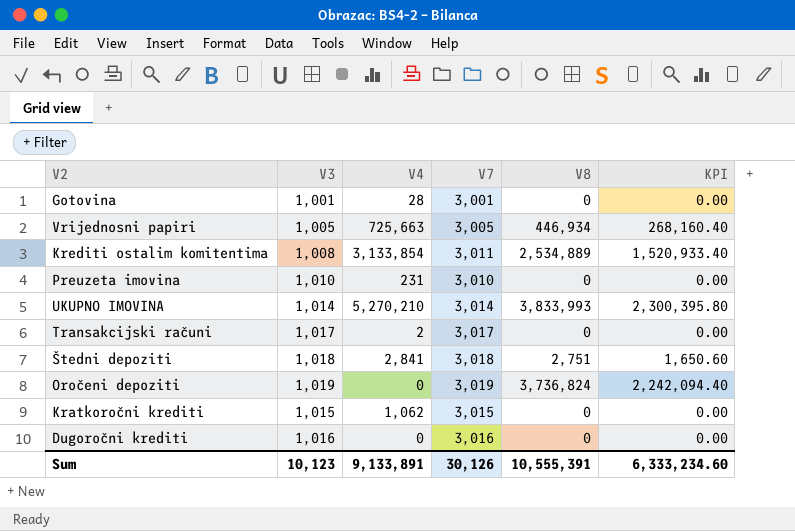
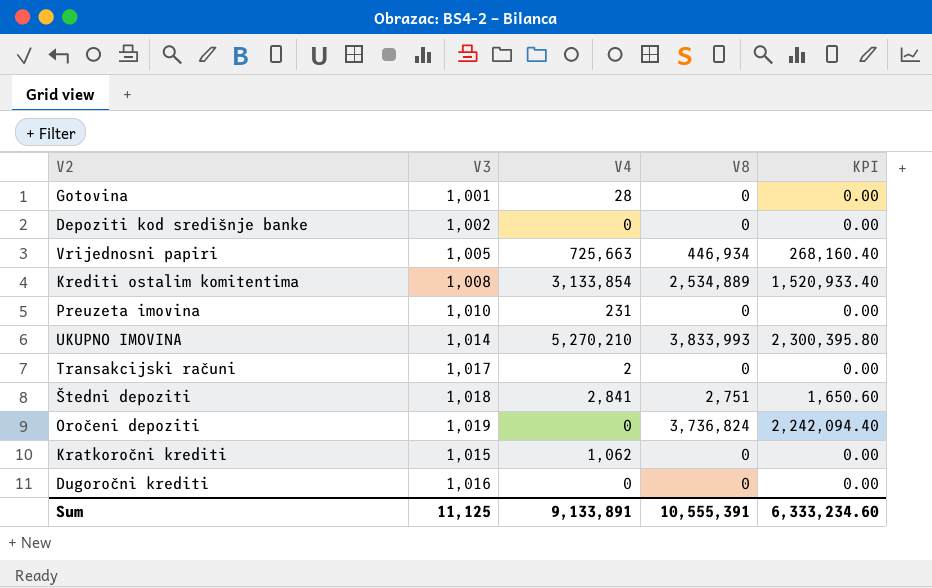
column V7 | position: 4 -> none
row Depoziti kod središnje banke: none -> 1,002 | 0 | 0 | 0.00
Sum | V3: 10,123 -> 11,125

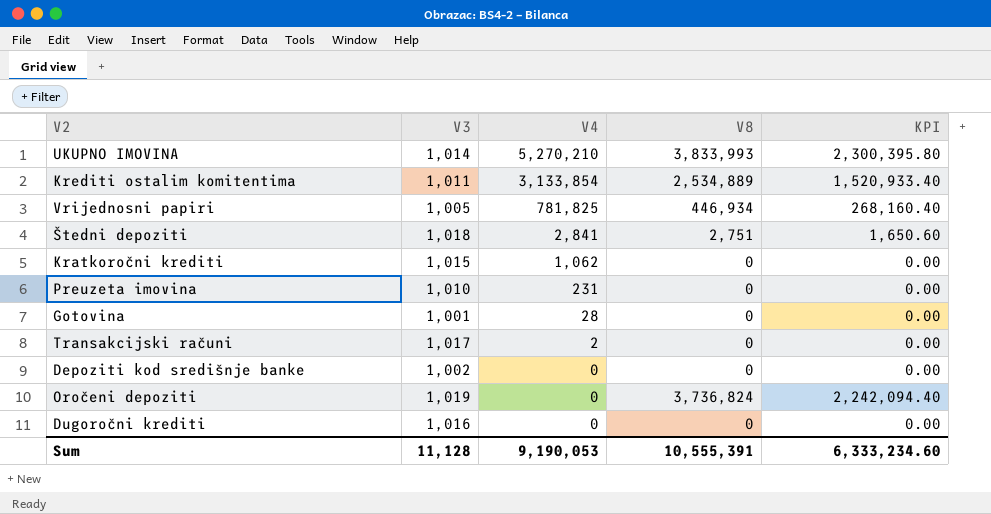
row order: none -> V4 descending
Krediti ostalim komitentima | V3: 1,008 -> 1,011
Vrijednosni papiri | V4: 725,663 -> 781,825
Sum | V3: 11,125 -> 11,128
Sum | V4: 9,133,891 -> 9,190,053

